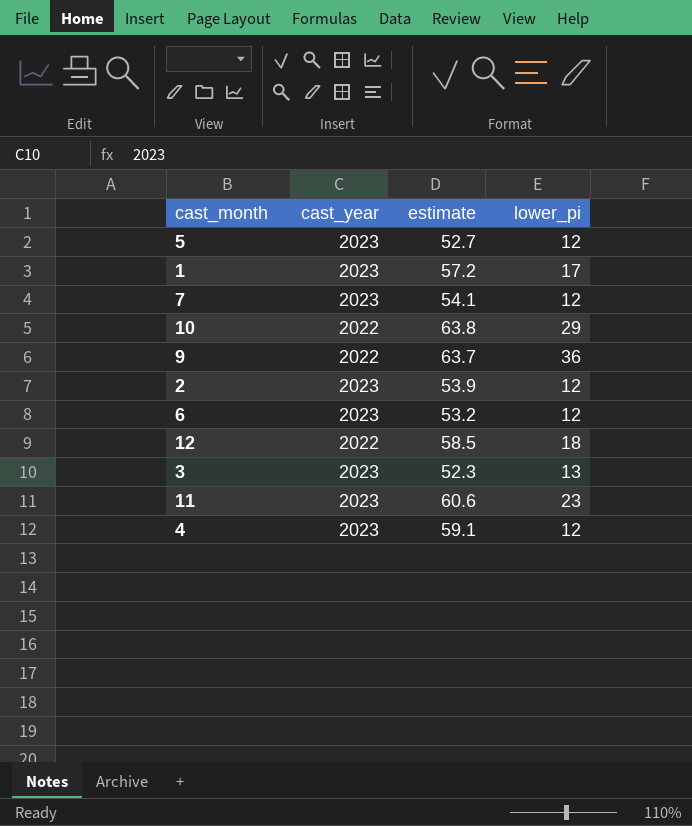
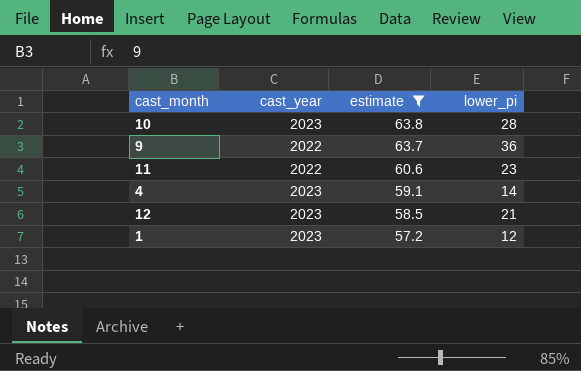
filter: none -> estimate >= 57.2
row order: none -> estimate descending
10 | cast_year: 2022 -> 2023
10 | lower_pi: 29 -> 28
11 | cast_year: 2023 -> 2022
4 | lower_pi: 12 -> 14
12 | cast_year: 2022 -> 2023
12 | lower_pi: 18 -> 21
1 | lower_pi: 17 -> 12

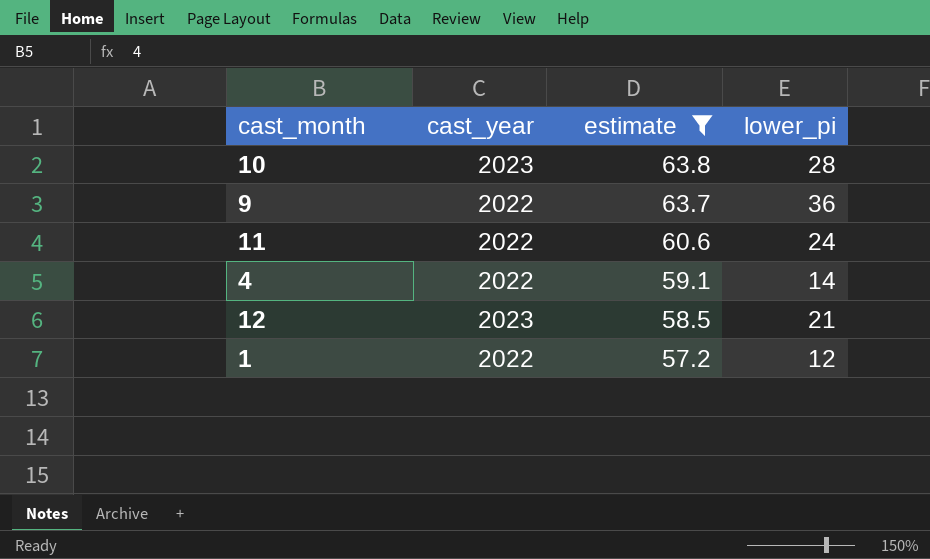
11 | lower_pi: 23 -> 24
4 | cast_year: 2023 -> 2022
1 | cast_year: 2023 -> 2022

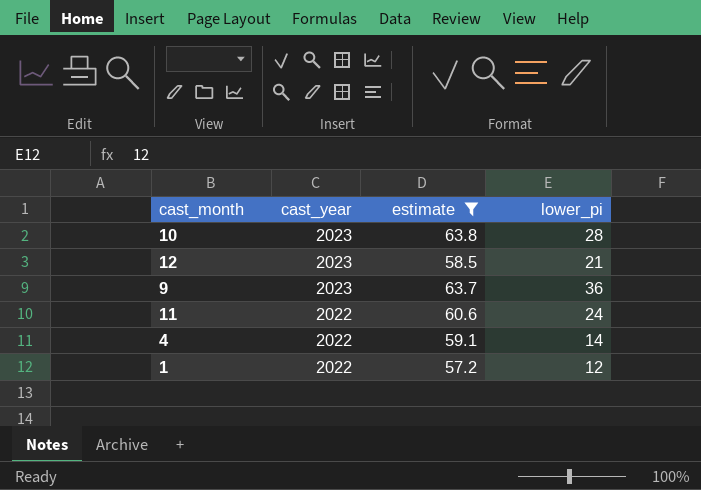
row order: estimate descending -> cast_year descending
9 | cast_year: 2022 -> 2023

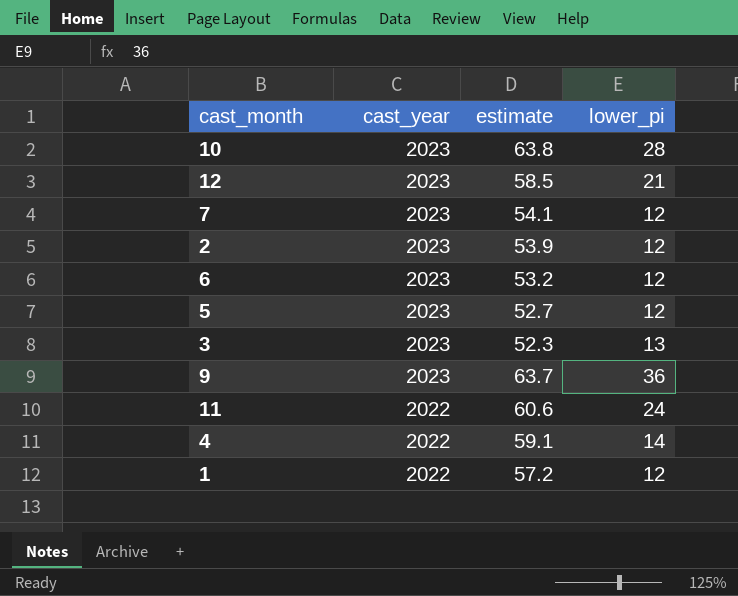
filter: estimate >= 57.2 -> none

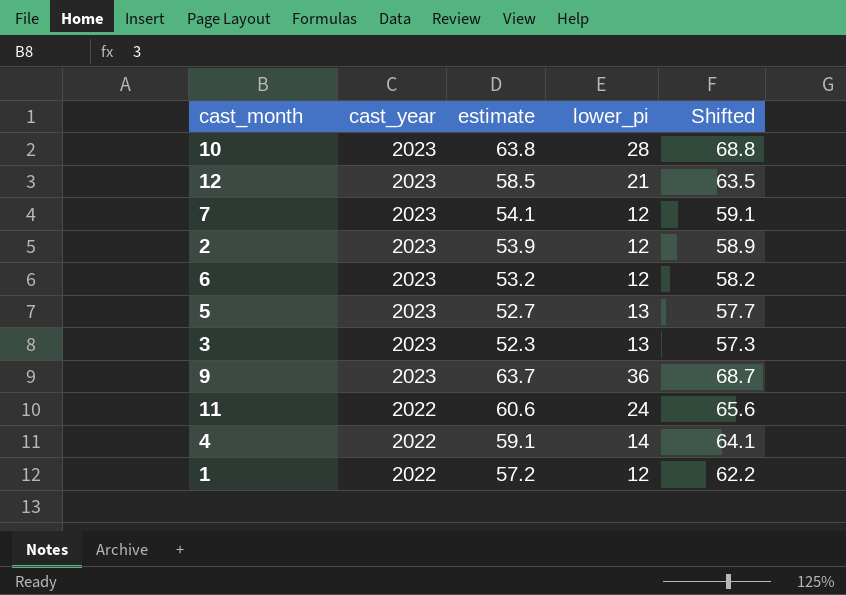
column Shifted | formula: none -> [estimate] + 5
5 | lower_pi: 12 -> 13

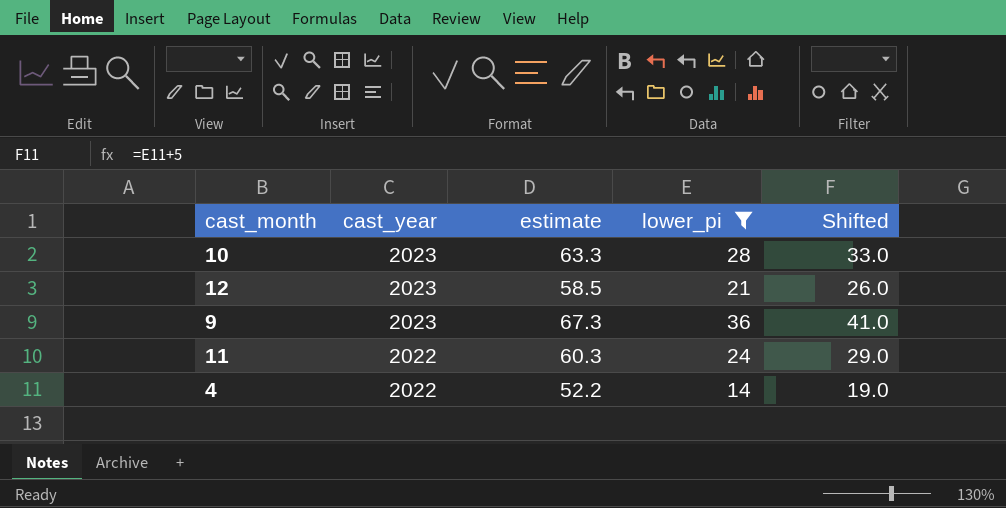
filter: none -> lower_pi >= 14
column Shifted | formula: [estimate] + 5 -> [lower_pi] + 5
10 | estimate: 63.8 -> 63.3
9 | estimate: 63.7 -> 67.3
11 | estimate: 60.6 -> 60.3
4 | estimate: 59.1 -> 52.2

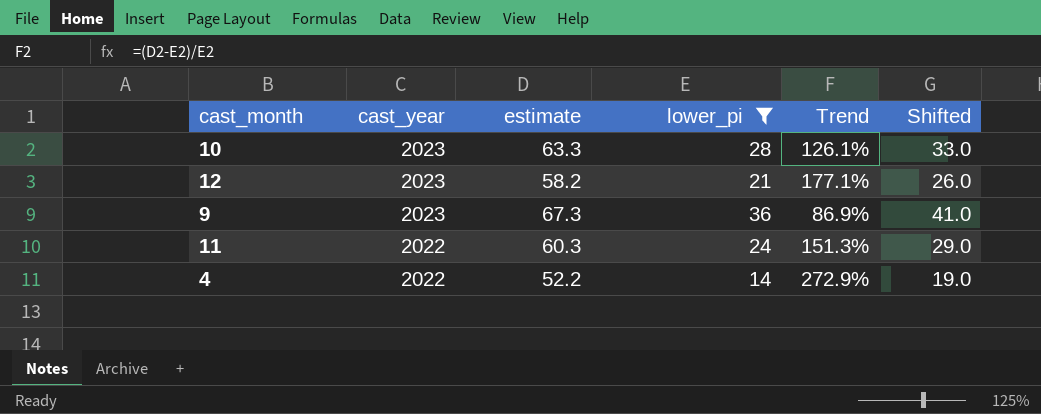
column Trend | formula: none -> ([estimate] - [lower_pi]) / [lower_pi]
12 | estimate: 58.5 -> 58.2

